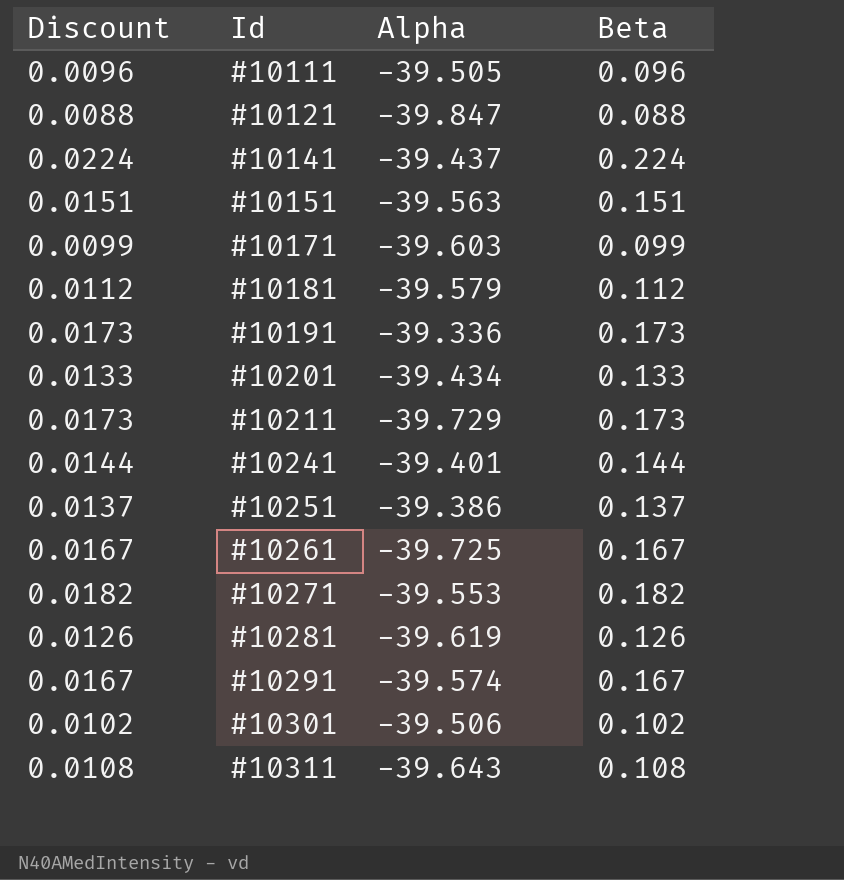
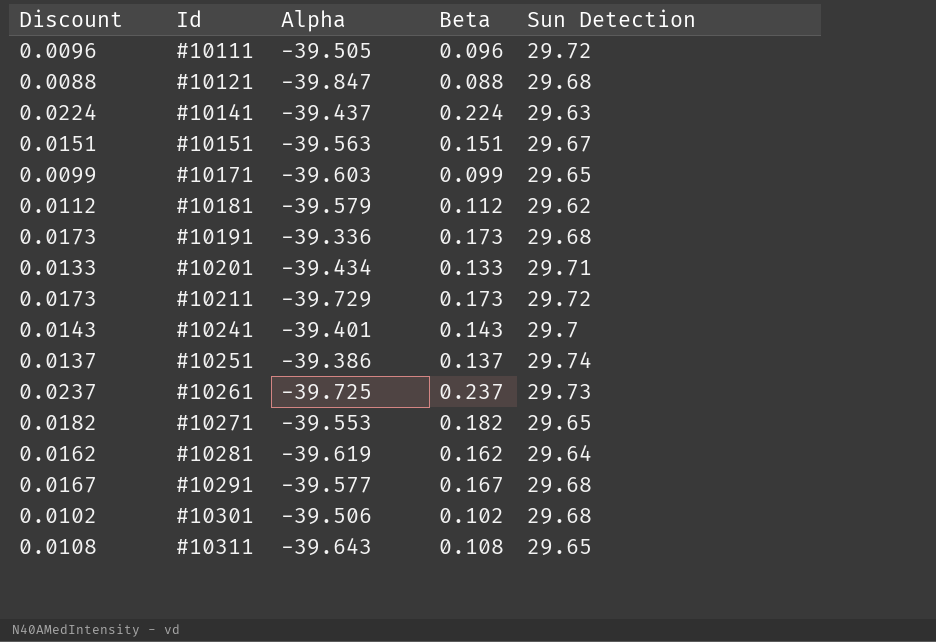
column Sun Detection | position: none -> 5
#10241 | Discount: 0.0144 -> 0.0143
#10241 | Beta: 0.144 -> 0.143
#10261 | Discount: 0.0167 -> 0.0237
#10261 | Beta: 0.167 -> 0.237
#10281 | Discount: 0.0126 -> 0.0162
#10281 | Beta: 0.126 -> 0.162
#10291 | Alpha: -39.574 -> -39.577

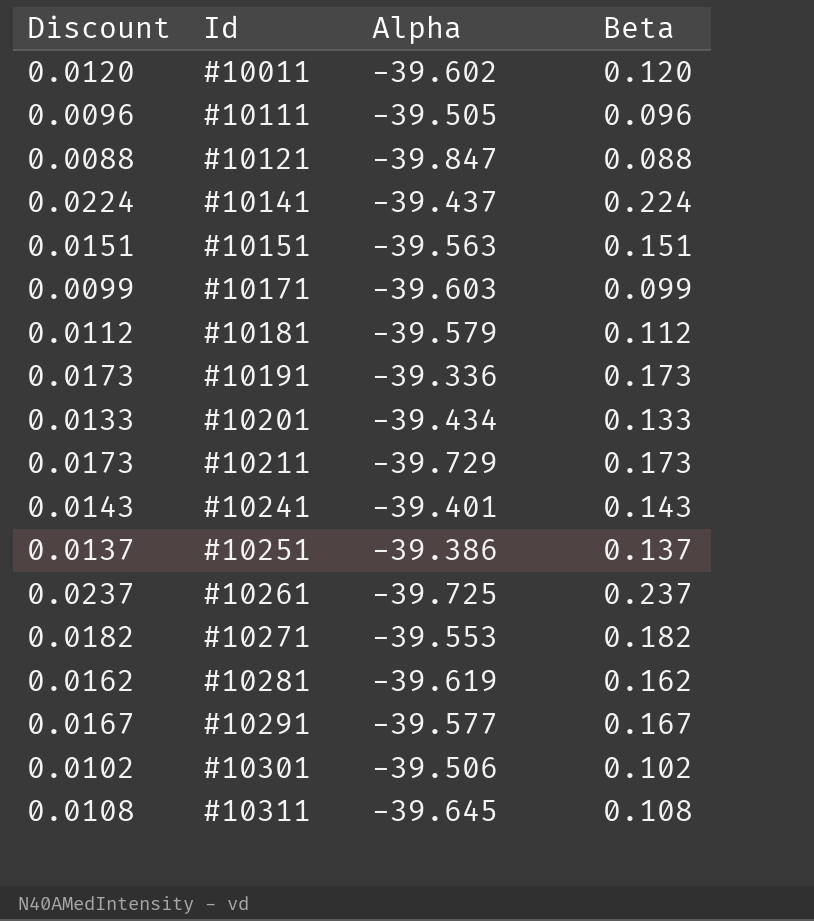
column Sun Detection | position: 5 -> none
row #10011: none -> 0.0120 | -39.602 | 0.120
#10311 | Alpha: -39.643 -> -39.645

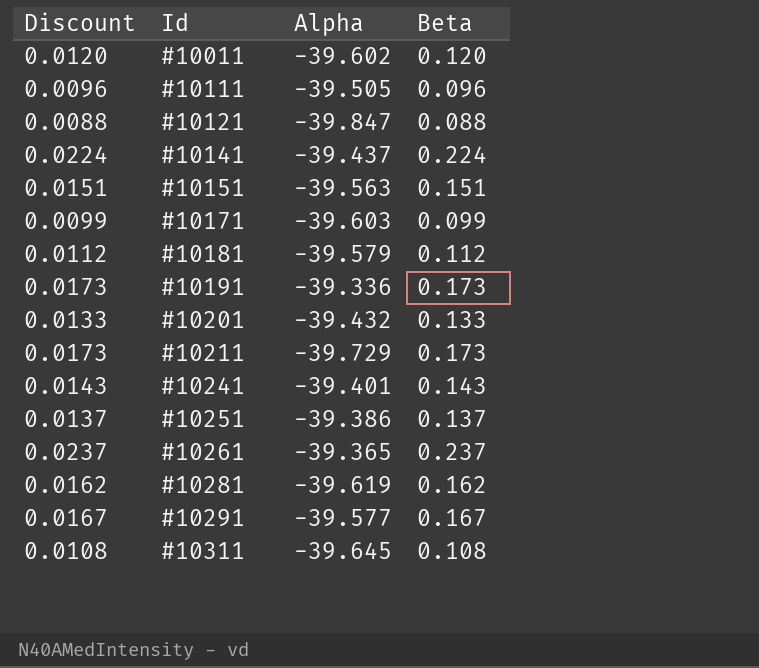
row #10271: 0.0182 | -39.553 | 0.182 -> none
row #10301: 0.0102 | -39.506 | 0.102 -> none
#10201 | Alpha: -39.434 -> -39.432
#10261 | Alpha: -39.725 -> -39.365

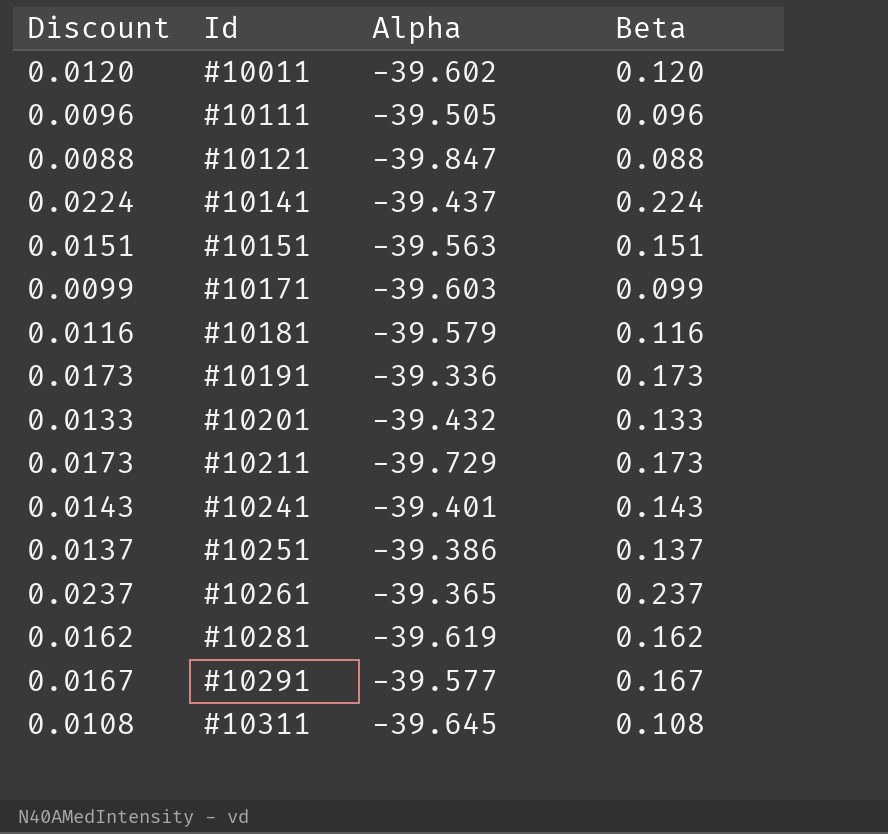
#10181 | Discount: 0.0112 -> 0.0116
#10181 | Beta: 0.112 -> 0.116

